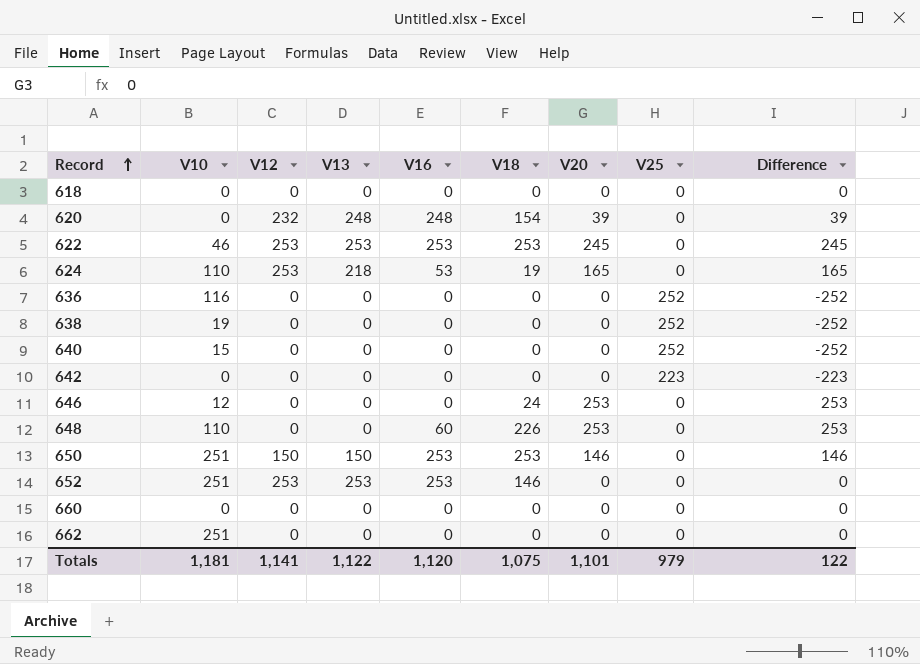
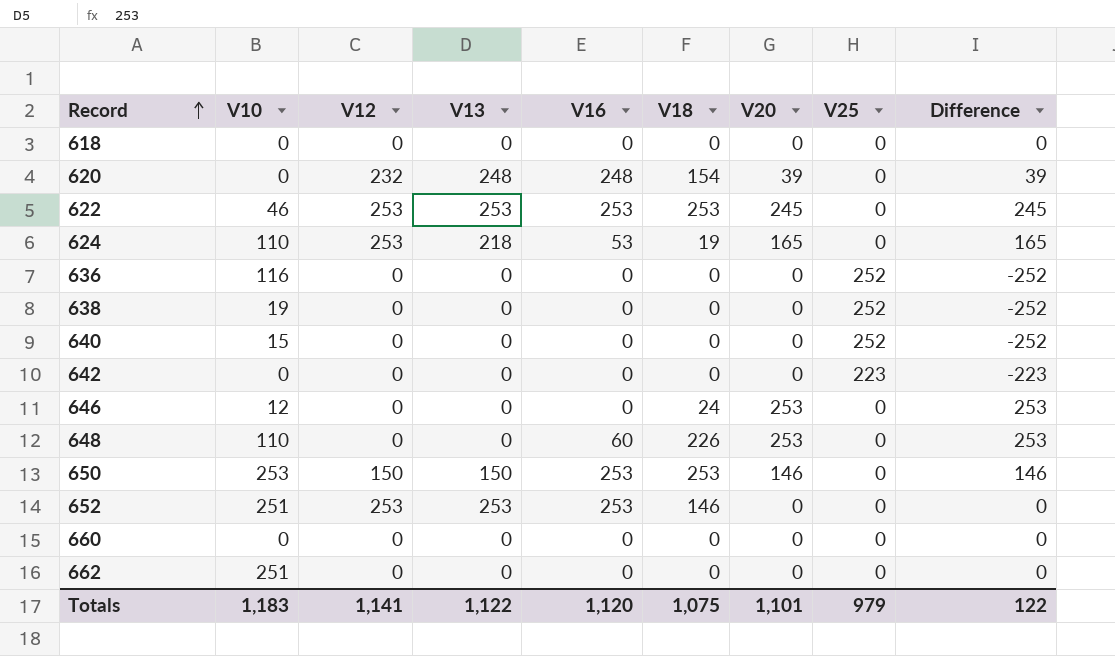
650 | V10: 251 -> 253
Totals | V10: 1,181 -> 1,183

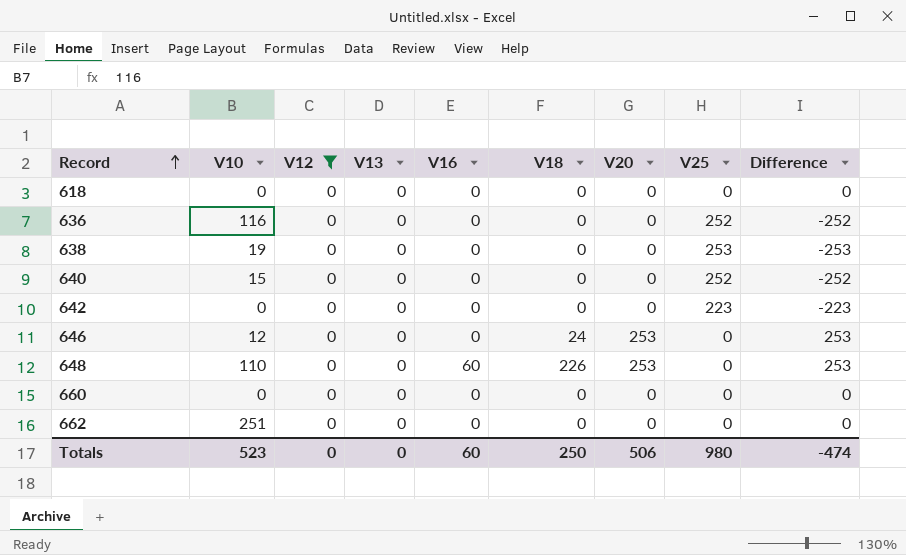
filter: none -> V12 = 0
638 | V25: 252 -> 253
638 | Difference: -252 -> -253
Totals | V10: 1,183 -> 523
Totals | V12: 1,141 -> 0
Totals | V13: 1,122 -> 0
Totals | V16: 1,120 -> 60
Totals | V18: 1,075 -> 250
Totals | V20: 1,101 -> 506
Totals | V25: 979 -> 980
Totals | Difference: 122 -> -474

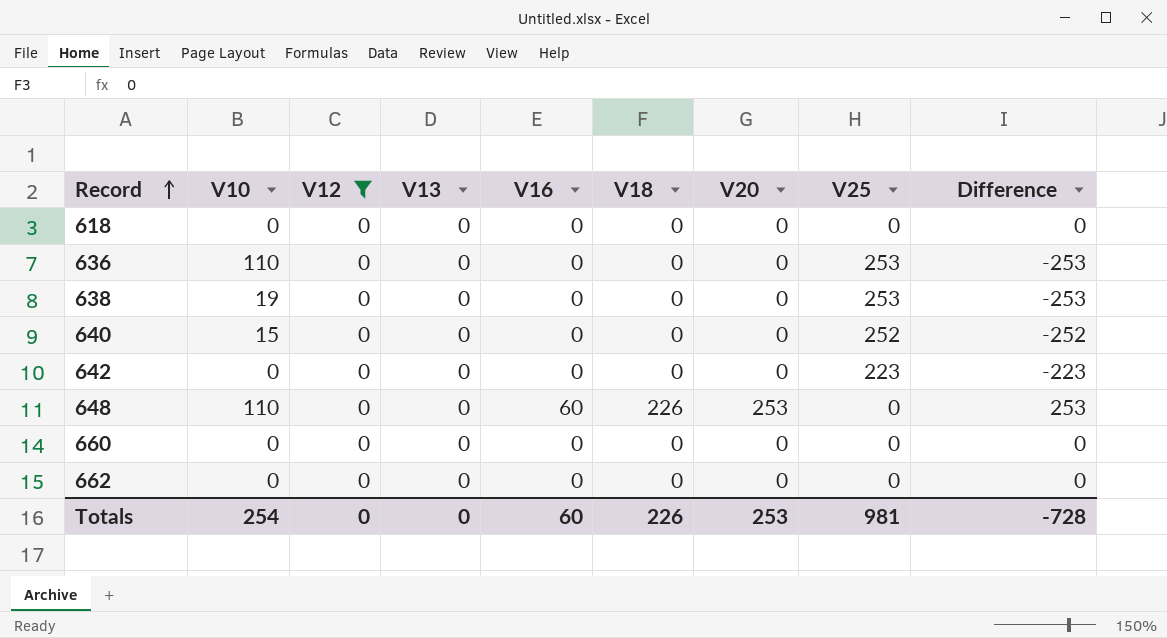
row 646: 12 | 0 | 0 | 0 | 24 | 253 | 0 | 253 -> none
636 | V10: 116 -> 110
636 | V25: 252 -> 253
636 | Difference: -252 -> -253
662 | V10: 251 -> 0
Totals | V10: 523 -> 254
Totals | V18: 250 -> 226
Totals | V20: 506 -> 253
Totals | V25: 980 -> 981
Totals | Difference: -474 -> -728

